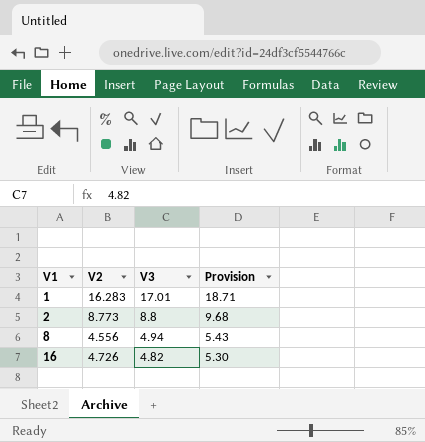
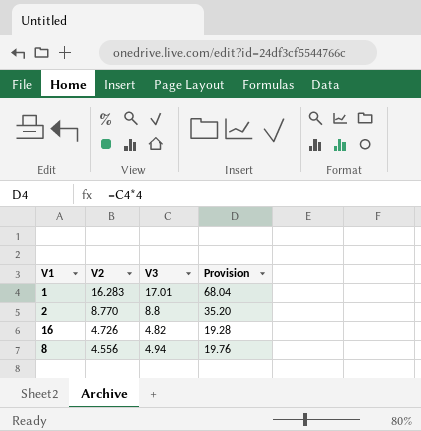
row order: V1 ascending -> V2 descending
column Provision | formula: [V3] * 1.1 -> [V3] * 4
2 | V2: 8.773 -> 8.770

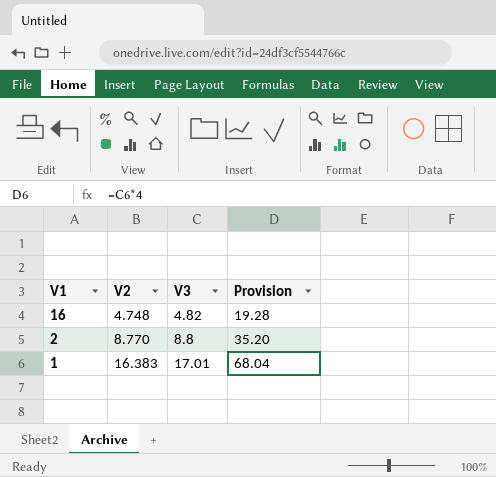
row order: V2 descending -> V1 descending
row 8: 4.556 | 4.94 | 19.76 -> none
16 | V2: 4.726 -> 4.748
1 | V2: 16.283 -> 16.383

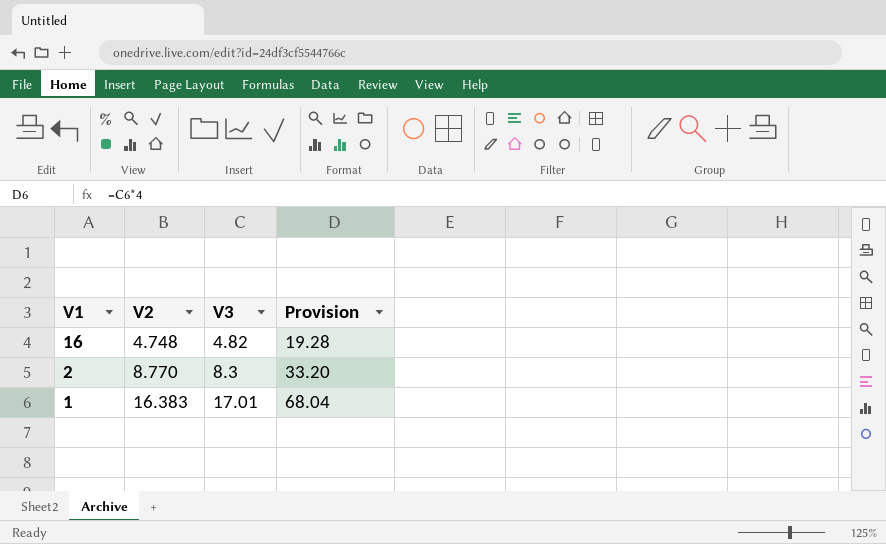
2 | V3: 8.8 -> 8.3
2 | Provision: 35.20 -> 33.20

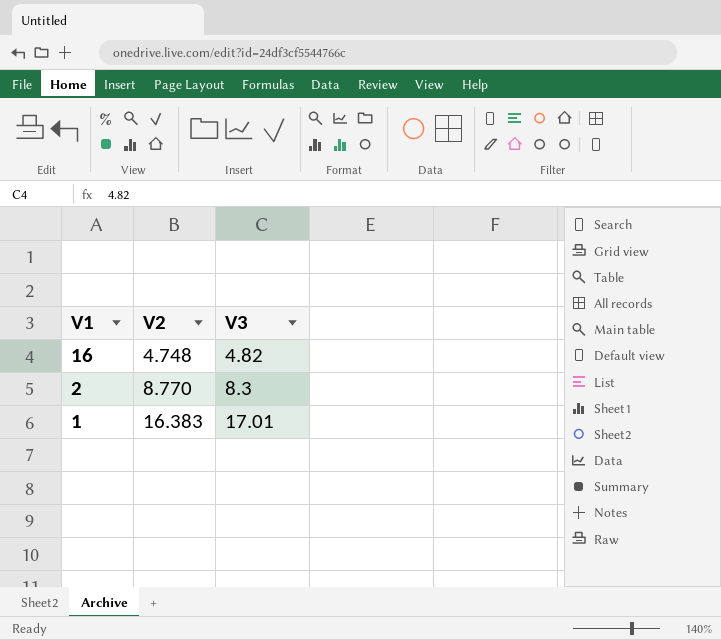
column Provision | formula: [V3] * 4 -> none

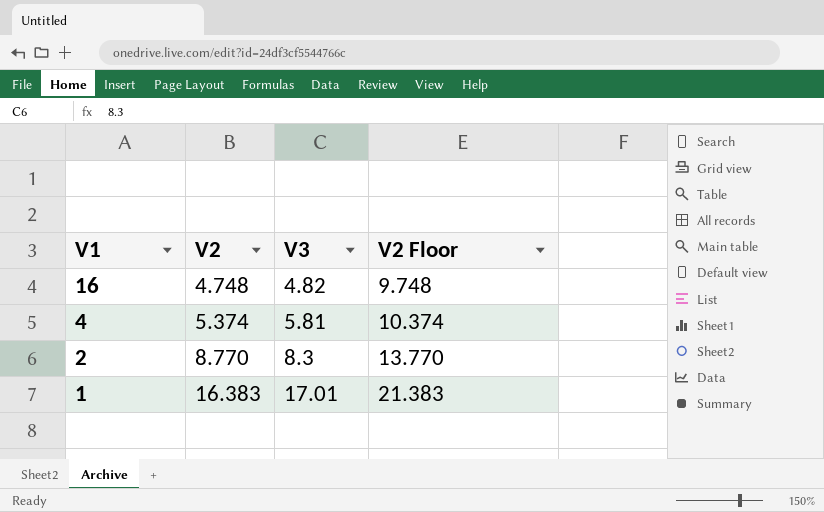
column V2 Floor | formula: none -> [V2] + 5
row 4: none -> 5.374 | 5.81 | 10.374

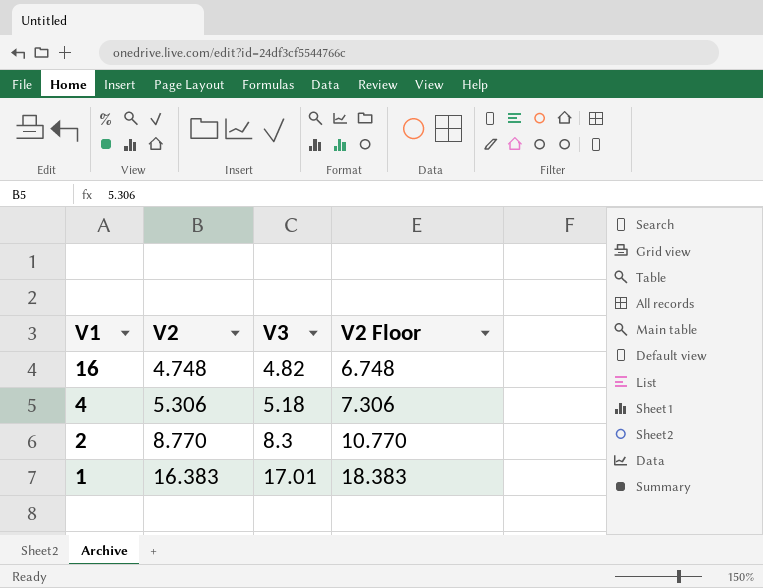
column V2 Floor | formula: [V2] + 5 -> [V2] + 2
4 | V2: 5.374 -> 5.306
4 | V3: 5.81 -> 5.18

